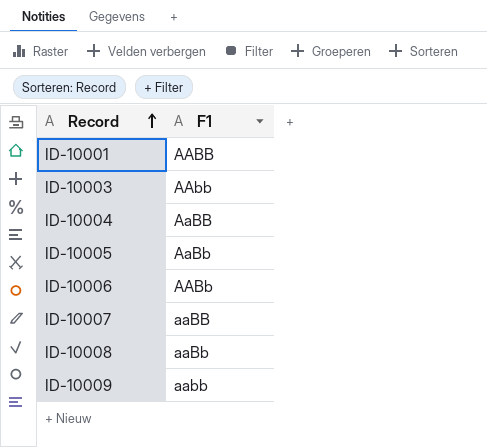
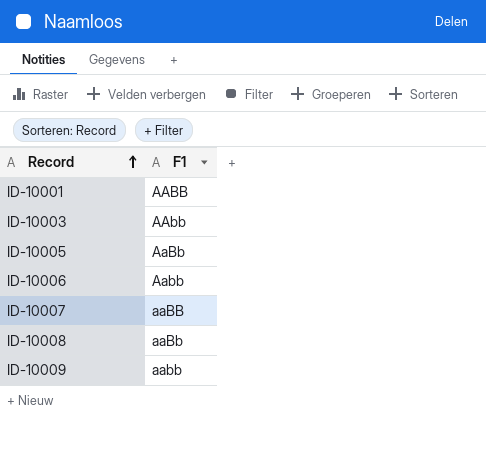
row ID-10004: AaBB -> none
ID-10006 | F1: AABb -> Aabb

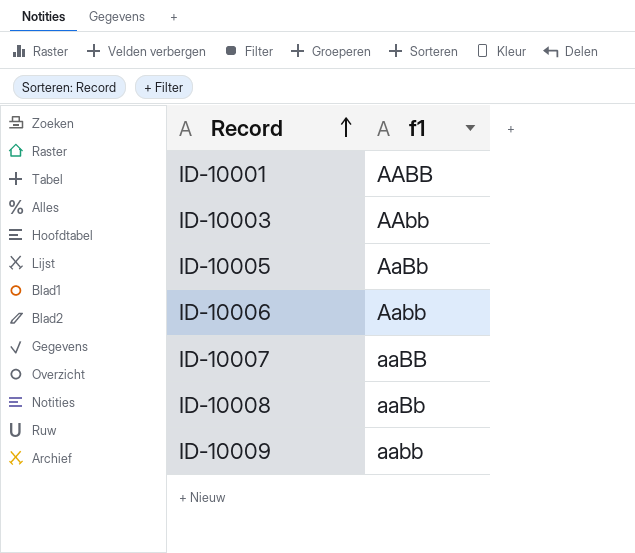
column name: F1 -> f1

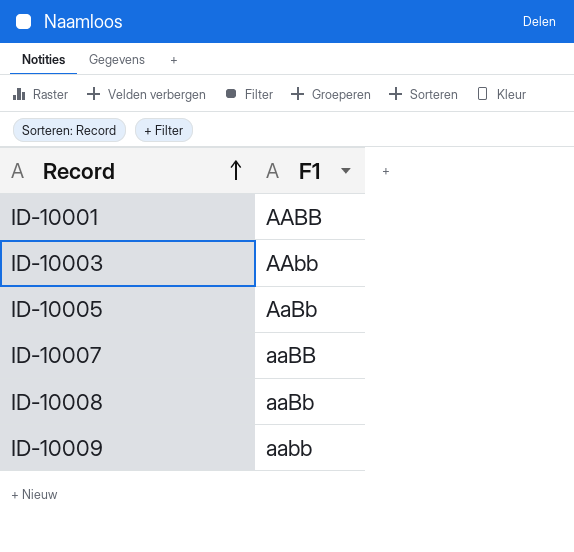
column name: f1 -> F1
row ID-10006: Aabb -> none

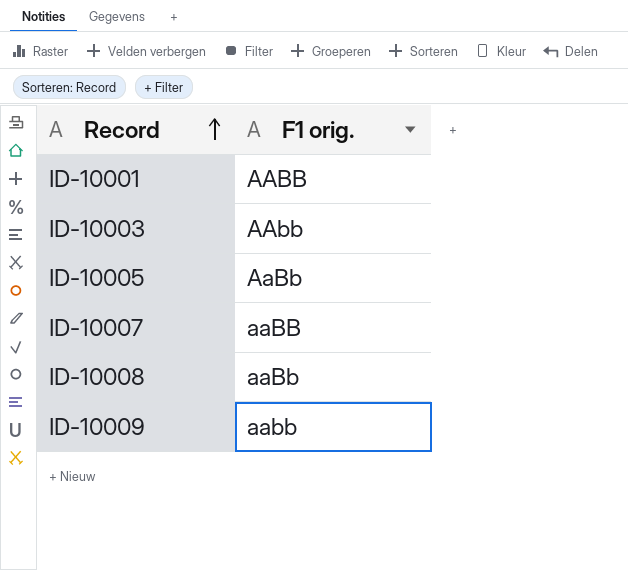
column name: F1 -> F1 orig.

